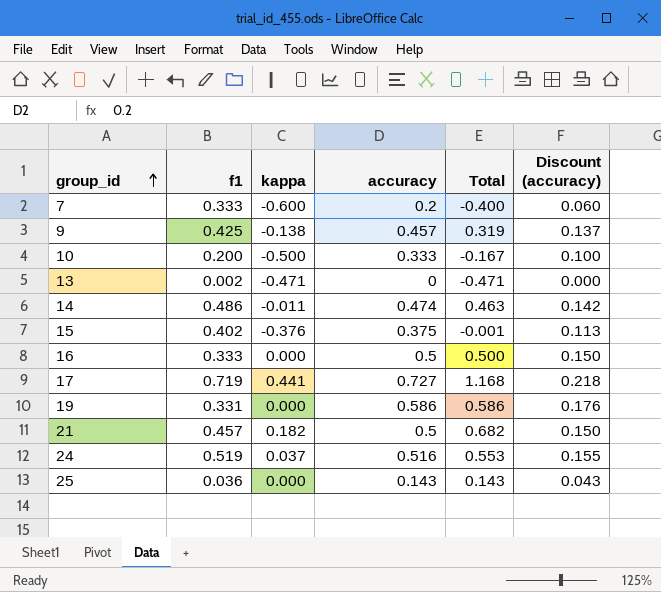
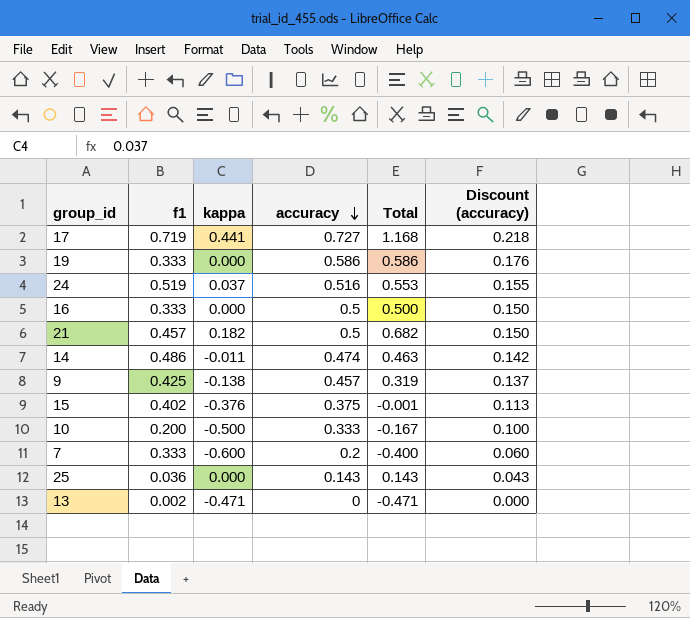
row order: group_id ascending -> accuracy descending
19 | f1: 0.331 -> 0.333

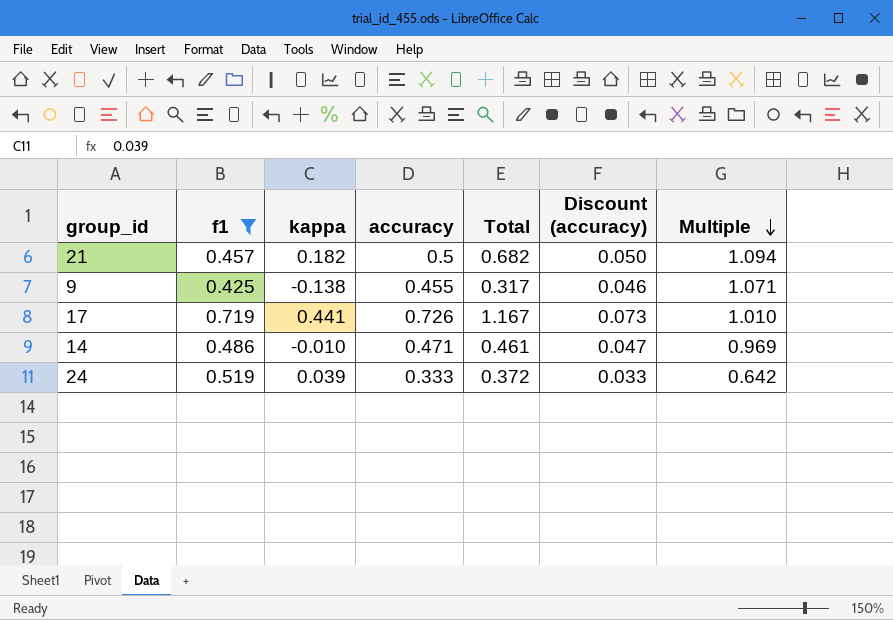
filter: none -> f1 >= 0.425
row order: accuracy descending -> Multiple descending
column Discount (accuracy) | formula: [accuracy] * 0.3 -> [accuracy] * 0.1
column Multiple | formula: none -> [accuracy] / [f1]
9 | accuracy: 0.457 -> 0.455
9 | Total: 0.319 -> 0.317
17 | accuracy: 0.727 -> 0.726
17 | Total: 1.168 -> 1.167
14 | kappa: -0.011 -> -0.010
14 | accuracy: 0.474 -> 0.471
14 | Total: 0.463 -> 0.461
24 | kappa: 0.037 -> 0.039
24 | accuracy: 0.516 -> 0.333
24 | Total: 0.553 -> 0.372

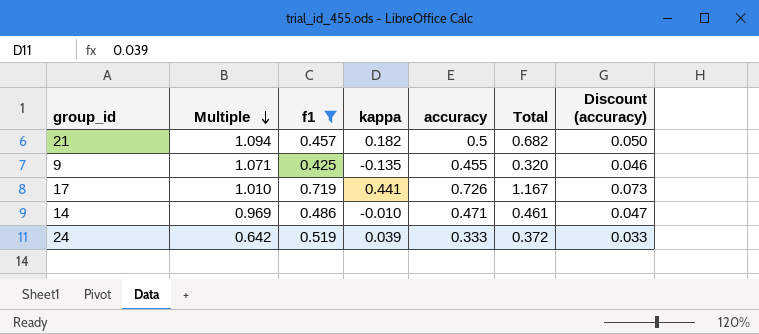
column Multiple | position: 7 -> 2
9 | kappa: -0.138 -> -0.135
9 | Total: 0.317 -> 0.320

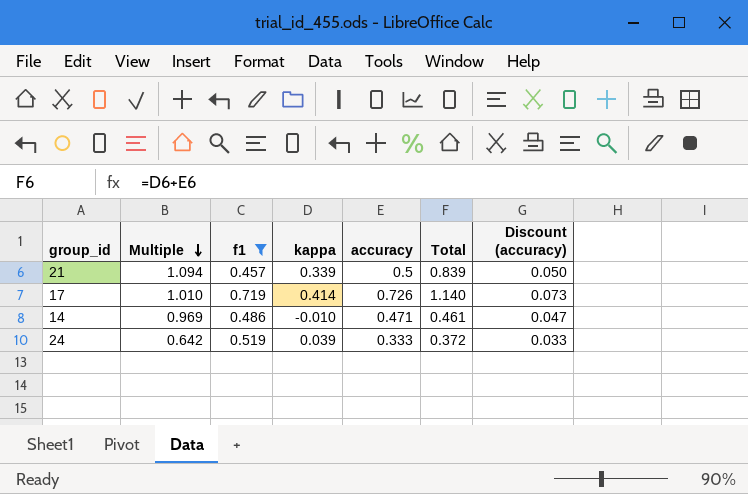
row 9: 1.071 | 0.425 | -0.135 | 0.455 | 0.320 | 0.046 -> none
21 | kappa: 0.182 -> 0.339
21 | Total: 0.682 -> 0.839
17 | kappa: 0.441 -> 0.414
17 | Total: 1.167 -> 1.140

